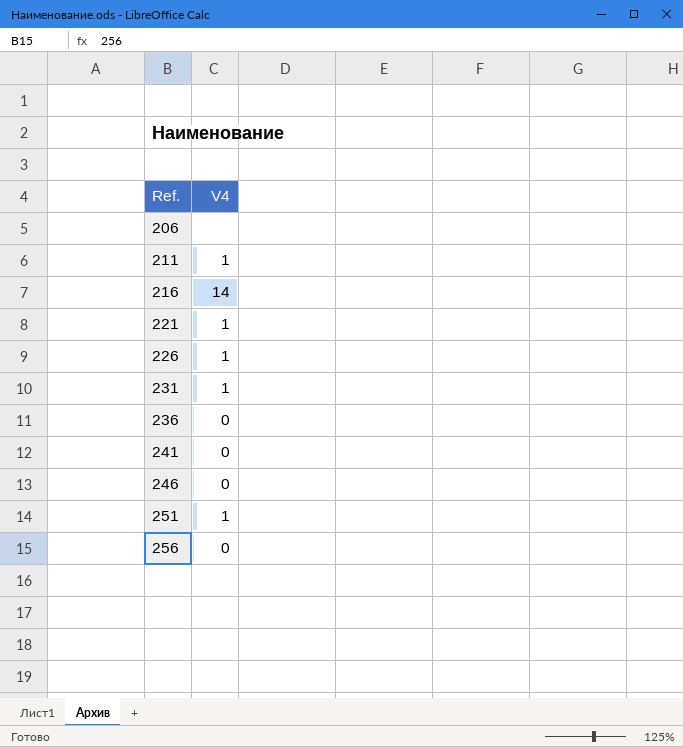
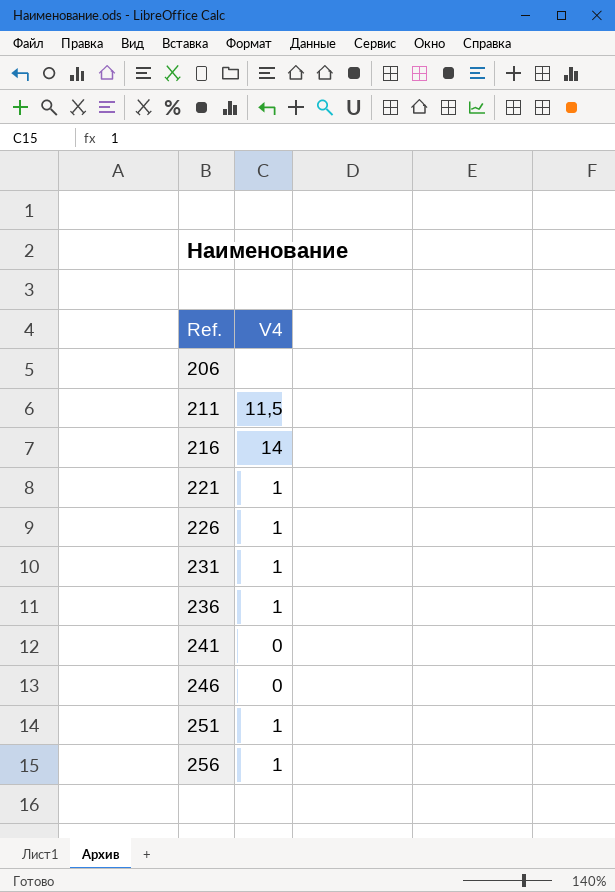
211 | V4: 1 -> 11,5
236 | V4: 0 -> 1
256 | V4: 0 -> 1

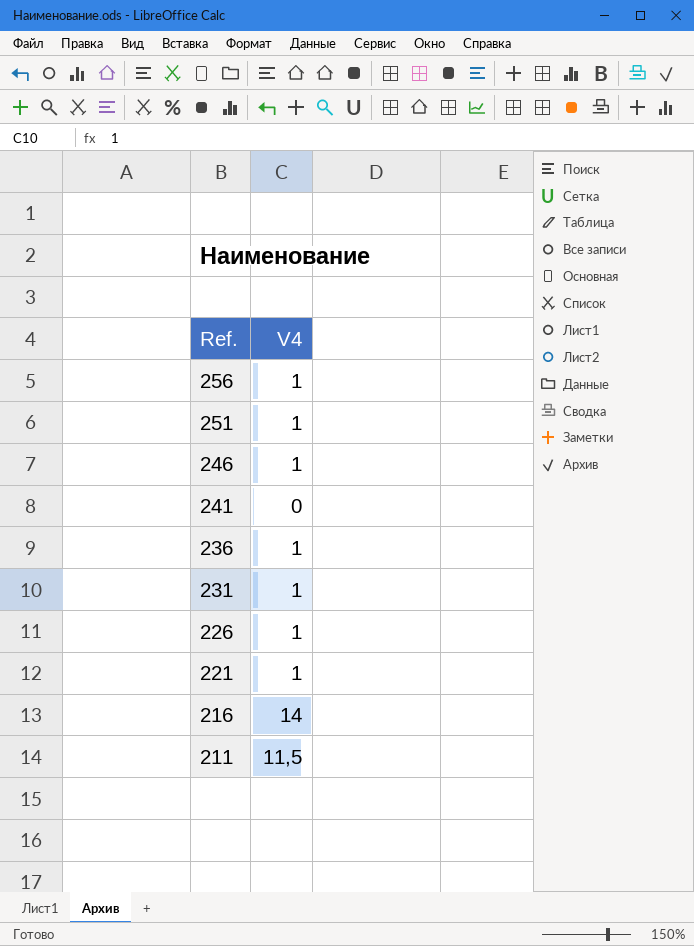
row order: Ref. ascending -> Ref. descending
row 206: none -> none
246 | V4: 0 -> 1

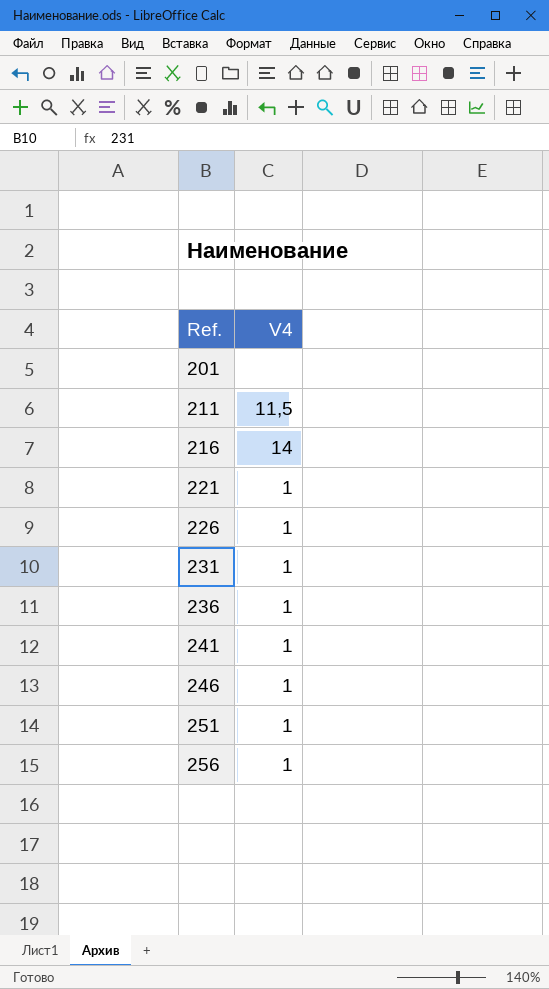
row order: Ref. descending -> Ref. ascending
row 201: none -> none
241 | V4: 0 -> 1

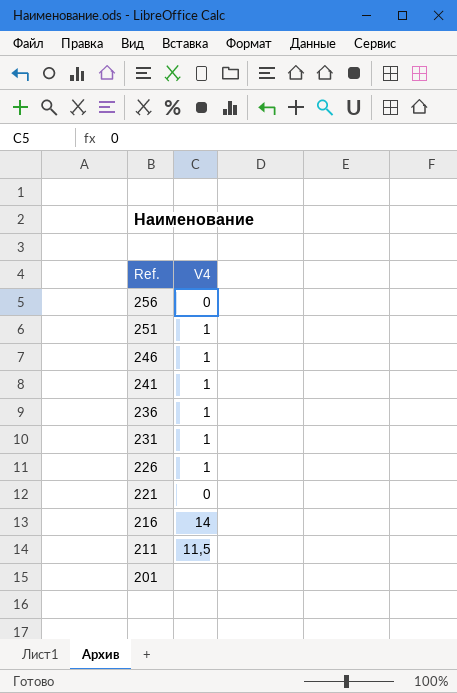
row order: Ref. ascending -> Ref. descending
256 | V4: 1 -> 0
221 | V4: 1 -> 0

